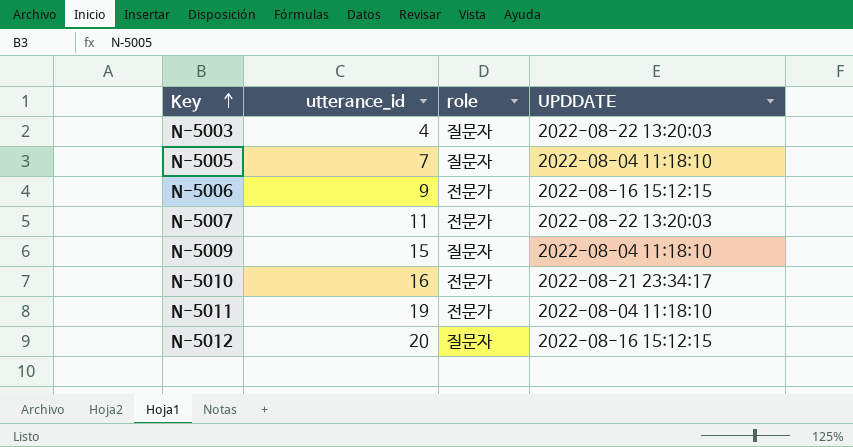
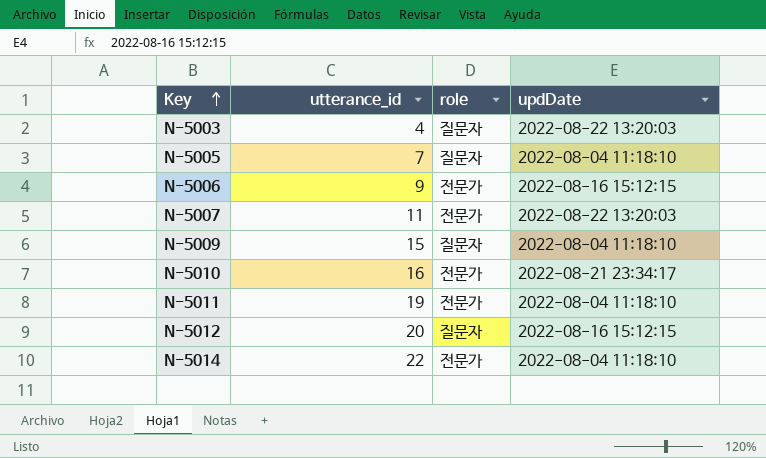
column name: UPDDATE -> updDate
row N-5014: none -> 22 | 전문가 | 2022-08-04 11:18:10

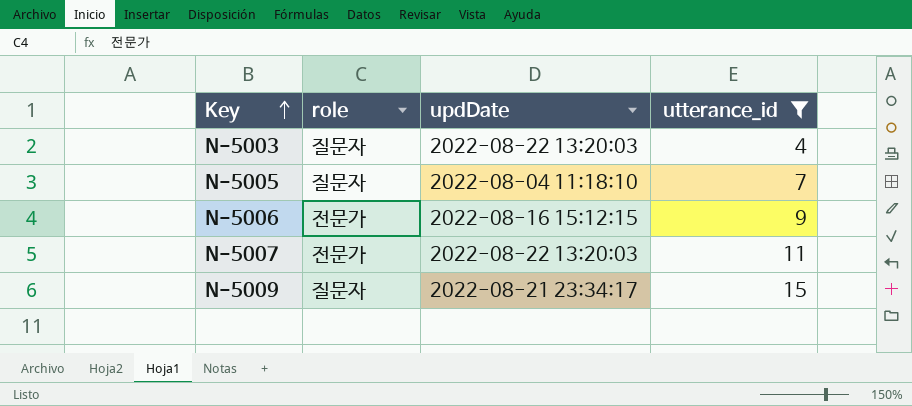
filter: none -> utterance_id <= 15
column utterance_id | position: 2 -> 4
N-5009 | updDate: 2022-08-04 11:18:10 -> 2022-08-21 23:34:17

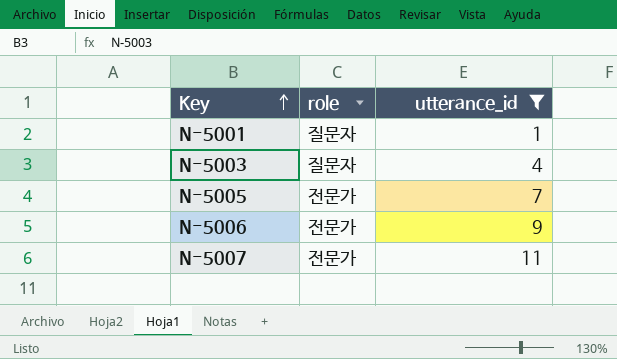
column updDate | position: 3 -> none
row N-5009: 질문자 | 2022-08-21 23:34:17 | 15 -> none
row N-5001: none -> 질문자 | 1
N-5005 | role: 질문자 -> 전문가

